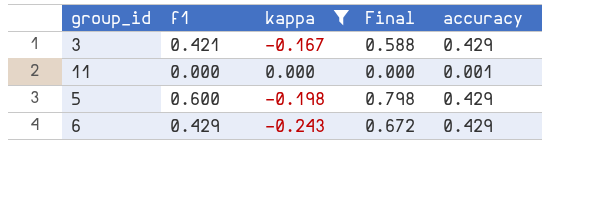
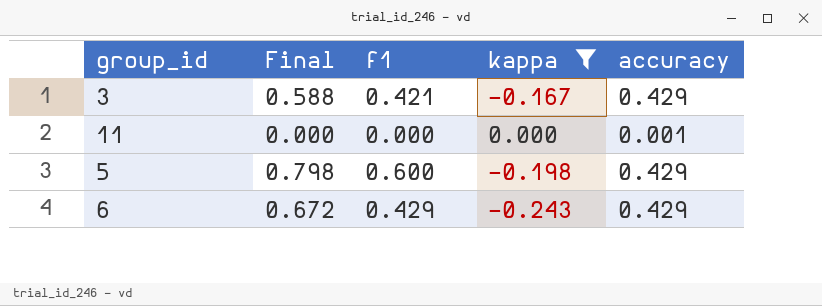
column Final | position: 4 -> 2

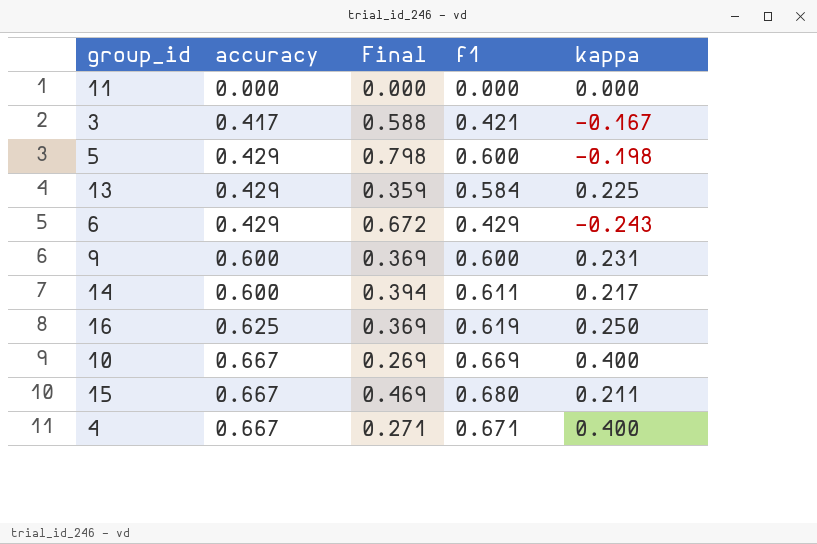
filter: kappa <= 0.000 -> none
row order: none -> accuracy ascending
column accuracy | position: 5 -> 2
11 | accuracy: 0.001 -> 0.000
3 | accuracy: 0.429 -> 0.417

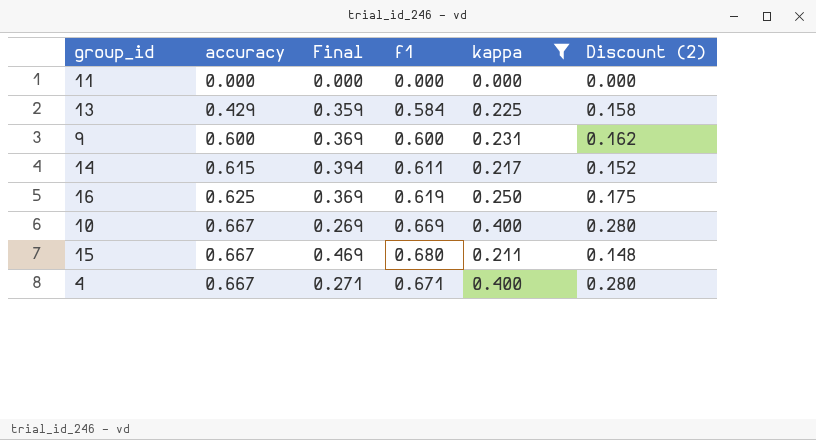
filter: none -> kappa >= 0.000
column Discount (2) | formula: none -> [kappa] * 0.7
14 | accuracy: 0.600 -> 0.615

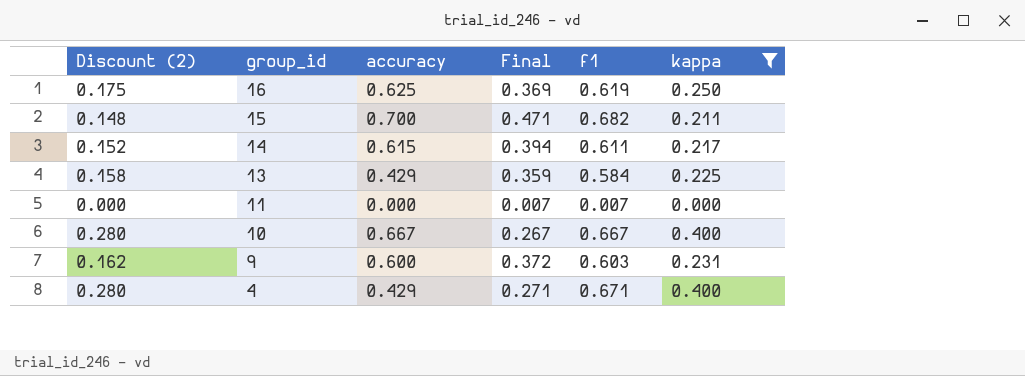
row order: accuracy ascending -> group_id descending
column Discount (2) | position: 6 -> 1
15 | accuracy: 0.667 -> 0.700
15 | Final: 0.469 -> 0.471
15 | f1: 0.680 -> 0.682
11 | Final: 0.000 -> 0.007
11 | f1: 0.000 -> 0.007
10 | Final: 0.269 -> 0.267
10 | f1: 0.669 -> 0.667
9 | Final: 0.369 -> 0.372
9 | f1: 0.600 -> 0.603
4 | accuracy: 0.667 -> 0.429

